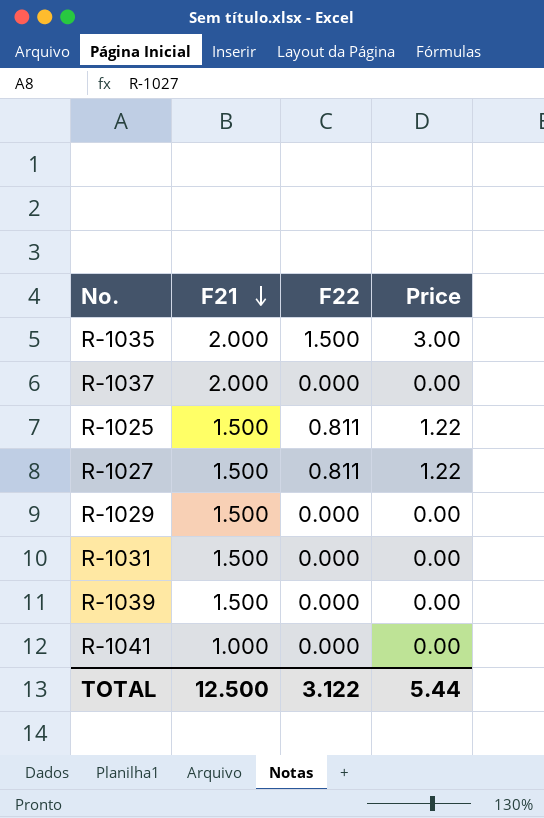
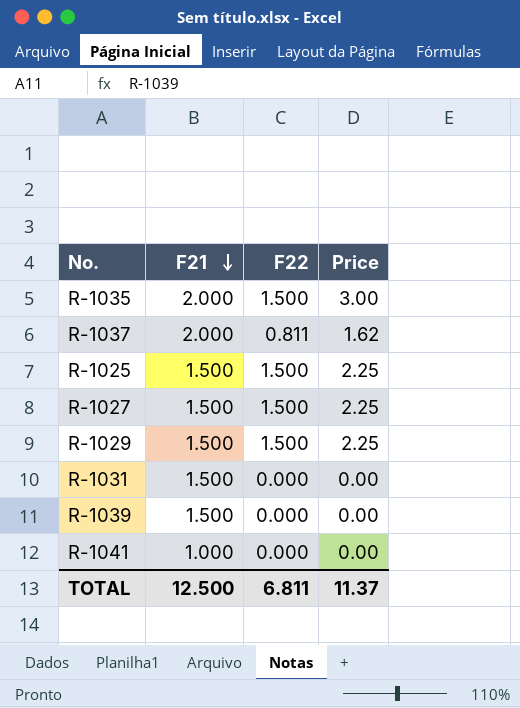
R-1037 | F22: 0.000 -> 0.811
R-1037 | Price: 0.00 -> 1.62
R-1025 | F22: 0.811 -> 1.500
R-1025 | Price: 1.22 -> 2.25
R-1027 | F22: 0.811 -> 1.500
R-1027 | Price: 1.22 -> 2.25
R-1029 | F22: 0.000 -> 1.500
R-1029 | Price: 0.00 -> 2.25
TOTAL | F22: 3.122 -> 6.811
TOTAL | Price: 5.44 -> 11.37

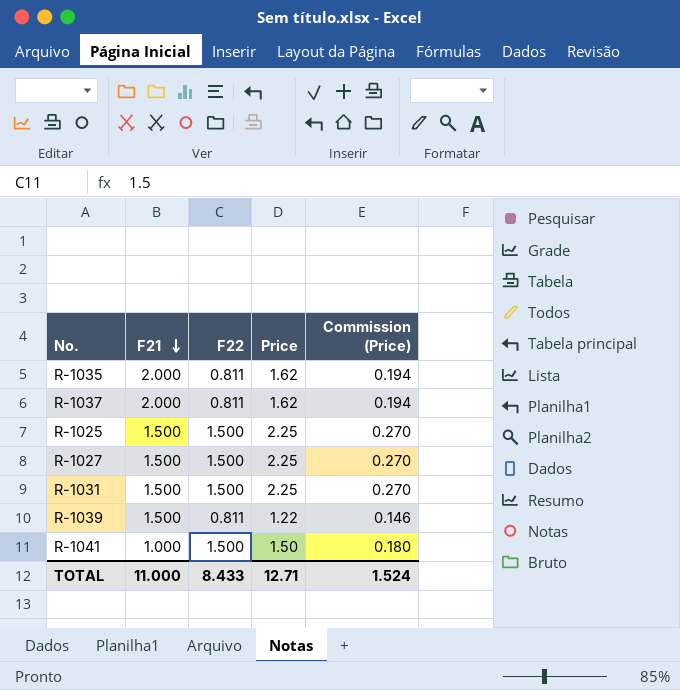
column Commission (Price) | formula: none -> [Price] * 0.12
row R-1029: 1.500 | 1.500 | 2.25 -> none
R-1035 | F22: 1.500 -> 0.811
R-1035 | Price: 3.00 -> 1.62
R-1031 | F22: 0.000 -> 1.500
R-1031 | Price: 0.00 -> 2.25
R-1039 | F22: 0.000 -> 0.811
R-1039 | Price: 0.00 -> 1.22
R-1041 | F22: 0.000 -> 1.500
R-1041 | Price: 0.00 -> 1.50
TOTAL | F21: 12.500 -> 11.000
TOTAL | F22: 6.811 -> 8.433
TOTAL | Price: 11.37 -> 12.71

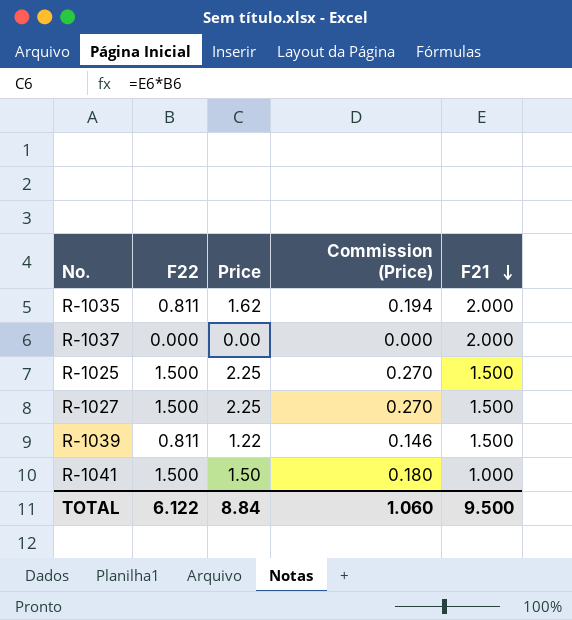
column F21 | position: 2 -> 5
row R-1031: 1.500 | 1.500 | 2.25 | 0.270 -> none
R-1037 | F22: 0.811 -> 0.000
R-1037 | Price: 1.62 -> 0.00
R-1037 | Commission (Price): 0.194 -> 0.000
TOTAL | F22: 8.433 -> 6.122
TOTAL | Price: 12.71 -> 8.84
TOTAL | Commission (Price): 1.524 -> 1.060
TOTAL | F21: 11.000 -> 9.500

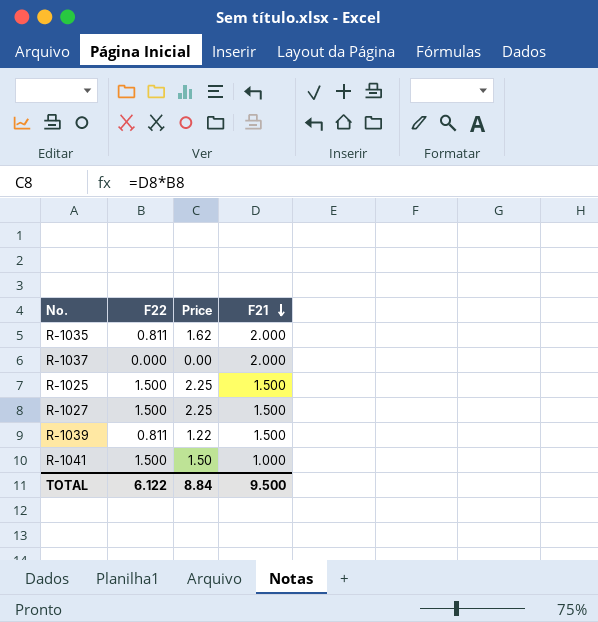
column Commission (Price) | formula: [Price] * 0.12 -> none

